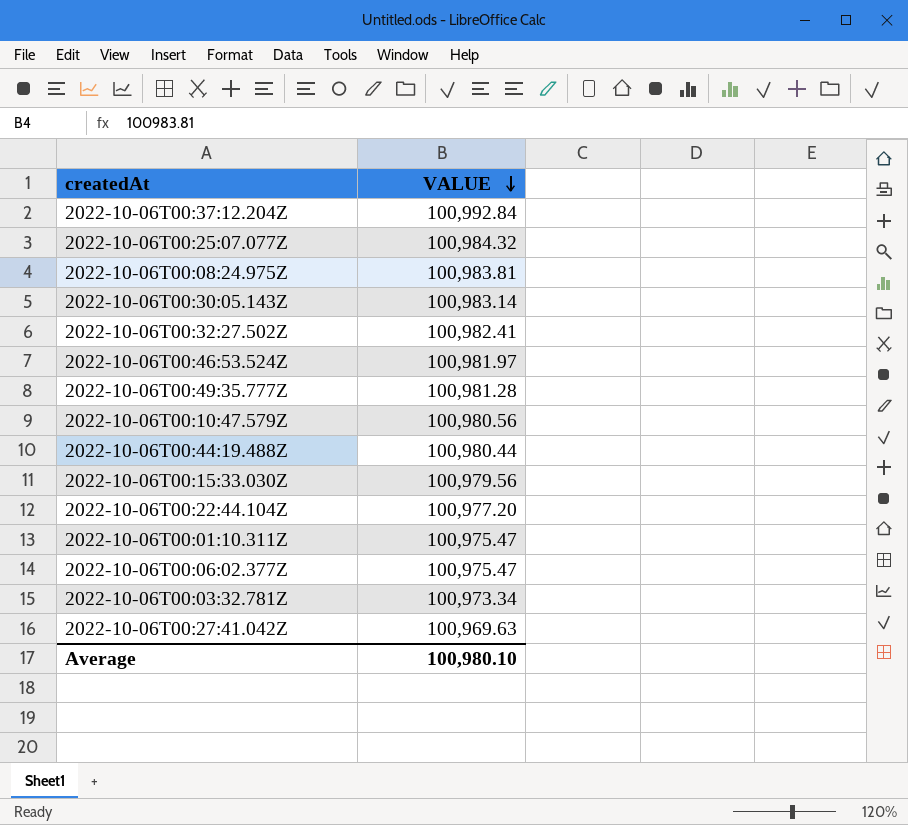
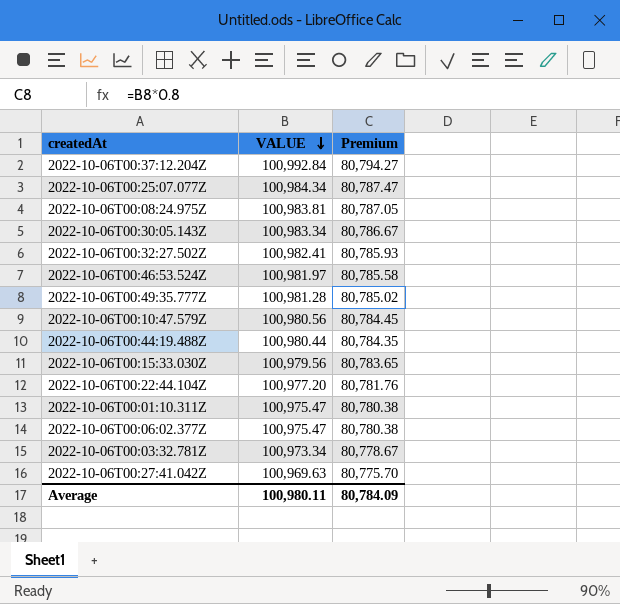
column Premium | formula: none -> [VALUE] * 0.8
2022-10-06T00:25:07.077Z | VALUE: 100,984.32 -> 100,984.34
2022-10-06T00:30:05.143Z | VALUE: 100,983.14 -> 100,983.34
Average | VALUE: 100,980.10 -> 100,980.11

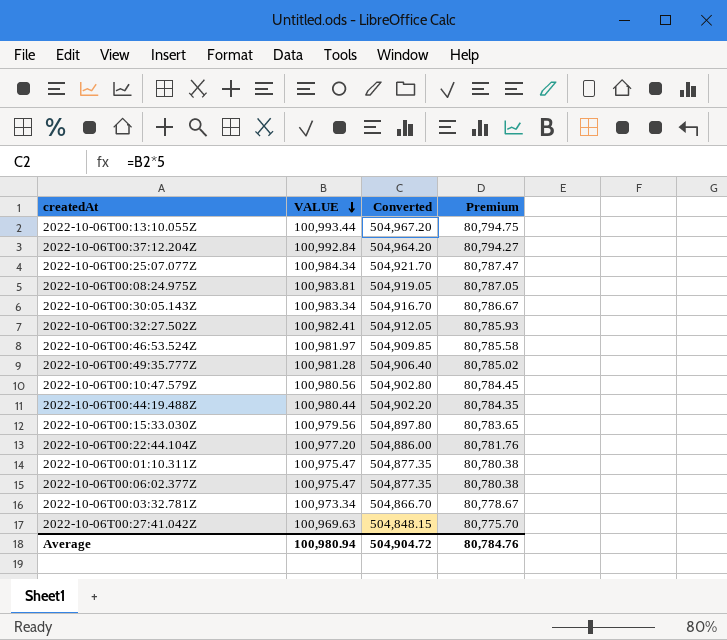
column Converted | formula: none -> [VALUE] * 5
row 2022-10-06T00:13:10.055Z: none -> 100,993.44 | 504,967.20 | 80,794.75
Average | VALUE: 100,980.11 -> 100,980.94
Average | Premium: 80,784.09 -> 80,784.76

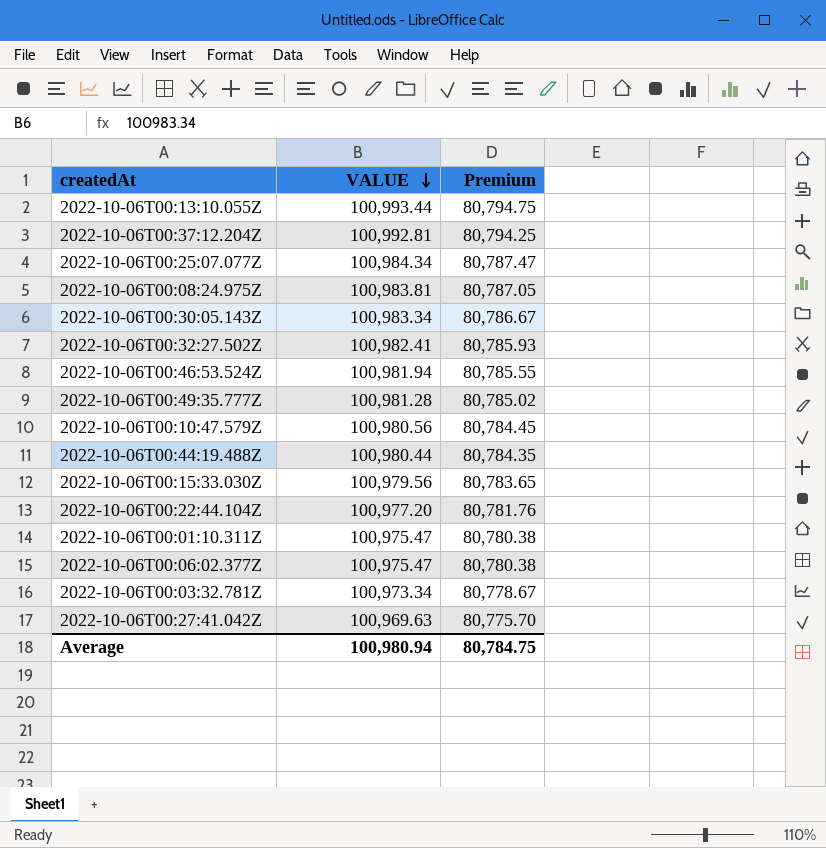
column Converted | formula: [VALUE] * 5 -> none
2022-10-06T00:37:12.204Z | VALUE: 100,992.84 -> 100,992.81
2022-10-06T00:37:12.204Z | Premium: 80,794.27 -> 80,794.25
2022-10-06T00:46:53.524Z | VALUE: 100,981.97 -> 100,981.94
2022-10-06T00:46:53.524Z | Premium: 80,785.58 -> 80,785.55
Average | Premium: 80,784.76 -> 80,784.75

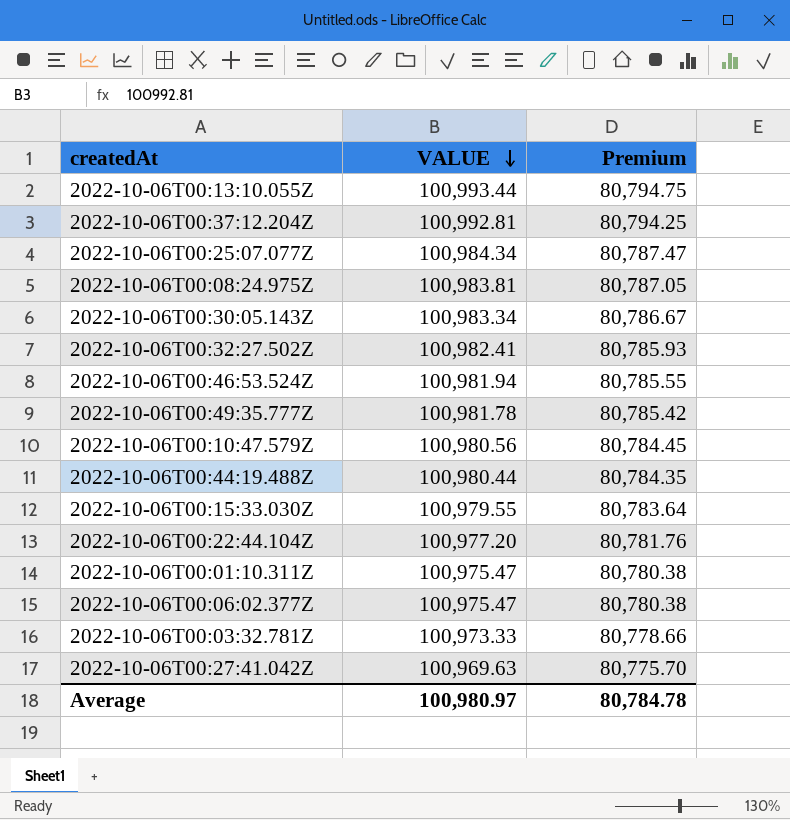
2022-10-06T00:49:35.777Z | VALUE: 100,981.28 -> 100,981.78
2022-10-06T00:49:35.777Z | Premium: 80,785.02 -> 80,785.42
2022-10-06T00:15:33.030Z | VALUE: 100,979.56 -> 100,979.55
2022-10-06T00:15:33.030Z | Premium: 80,783.65 -> 80,783.64
2022-10-06T00:03:32.781Z | VALUE: 100,973.34 -> 100,973.33
2022-10-06T00:03:32.781Z | Premium: 80,778.67 -> 80,778.66
Average | VALUE: 100,980.94 -> 100,980.97
Average | Premium: 80,784.75 -> 80,784.78

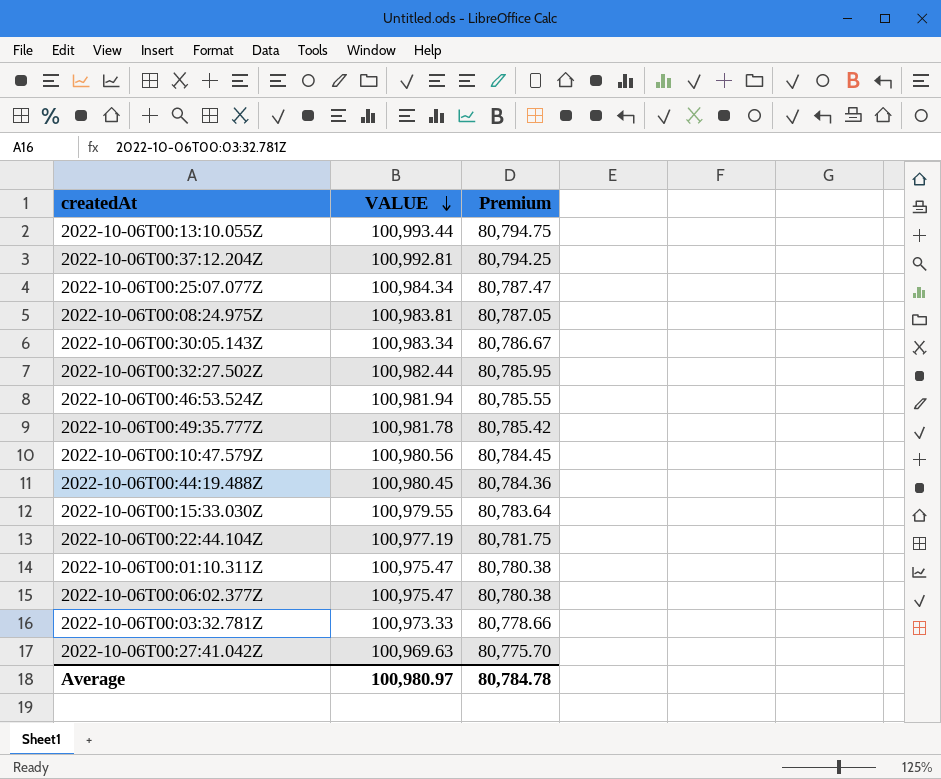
2022-10-06T00:32:27.502Z | VALUE: 100,982.41 -> 100,982.44
2022-10-06T00:32:27.502Z | Premium: 80,785.93 -> 80,785.95
2022-10-06T00:44:19.488Z | VALUE: 100,980.44 -> 100,980.45
2022-10-06T00:44:19.488Z | Premium: 80,784.35 -> 80,784.36
2022-10-06T00:22:44.104Z | VALUE: 100,977.20 -> 100,977.19
2022-10-06T00:22:44.104Z | Premium: 80,781.76 -> 80,781.75

